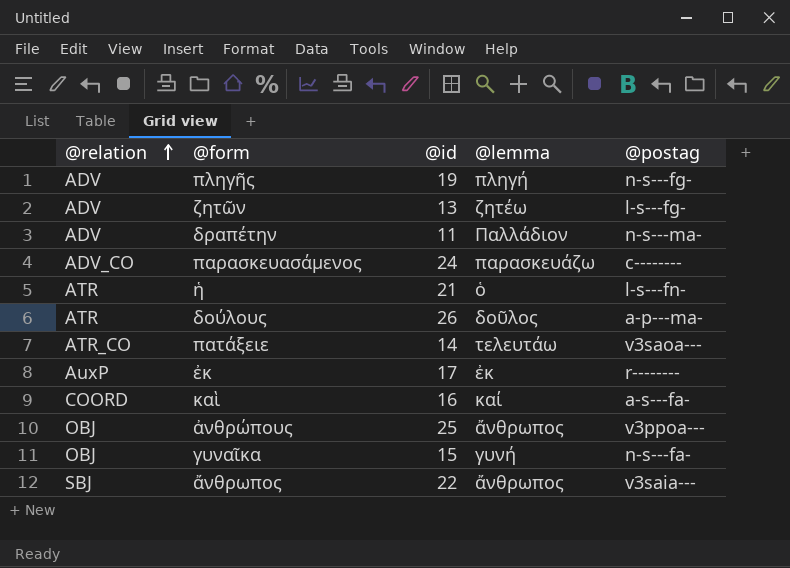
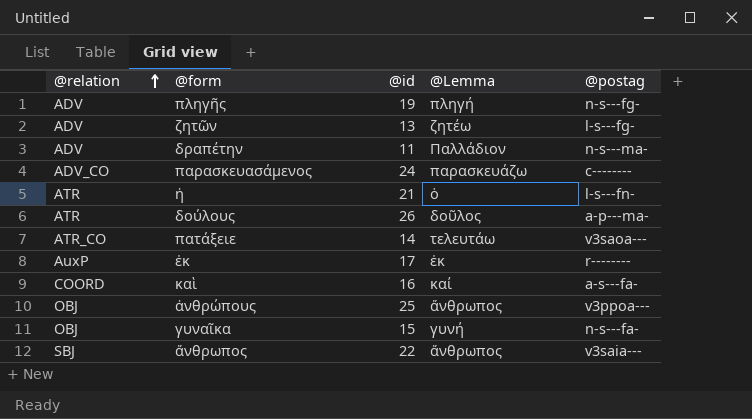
column name: @lemma -> @Lemma

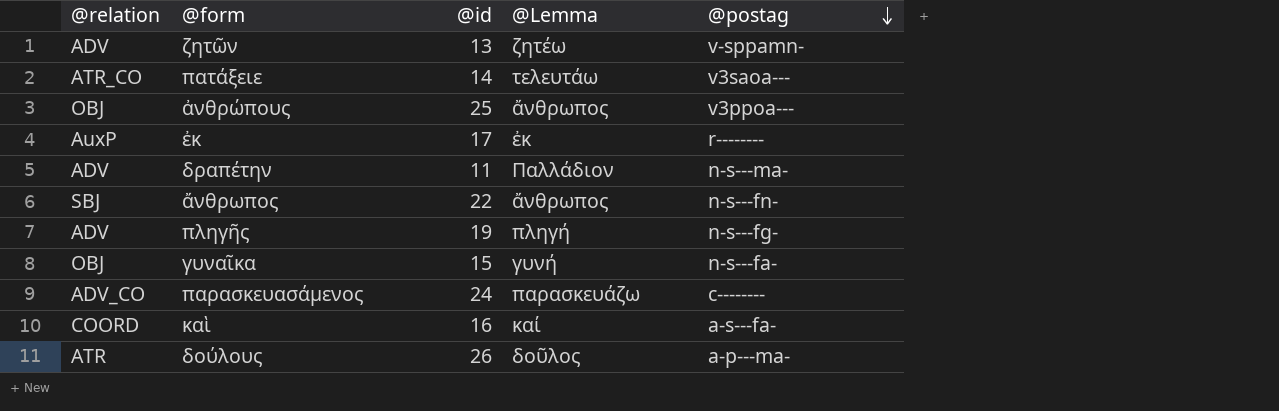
row order: @relation ascending -> @postag descending
row ἡ: ATR | 21 | ὁ | l-s---fn- -> none
ζητῶν | @postag: l-s---fg- -> v-sppamn-
ἄνθρωπος | @postag: v3saia--- -> n-s---fn-

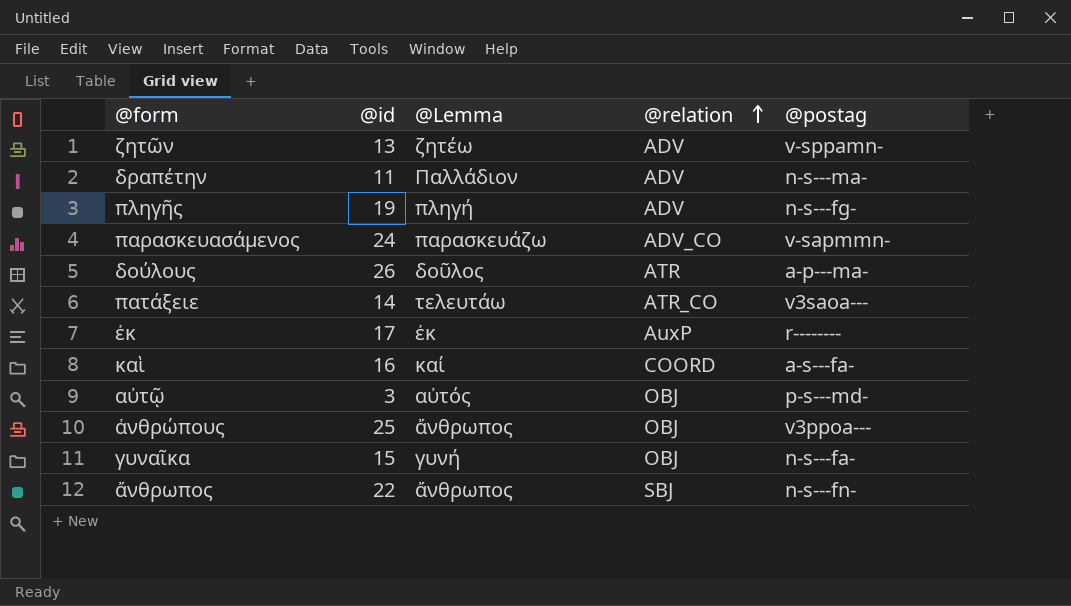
row order: @postag descending -> @relation ascending
column @relation | position: 1 -> 4
παρασκευασάμενος | @postag: c-------- -> v-sapmmn-
row αὐτῷ: none -> 3 | αὐτός | OBJ | p-s---md-

